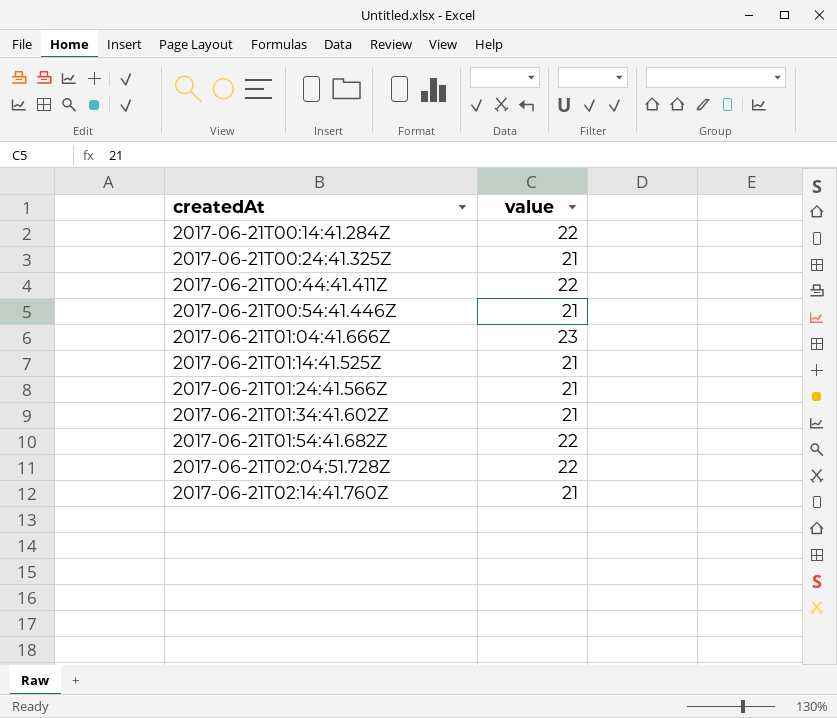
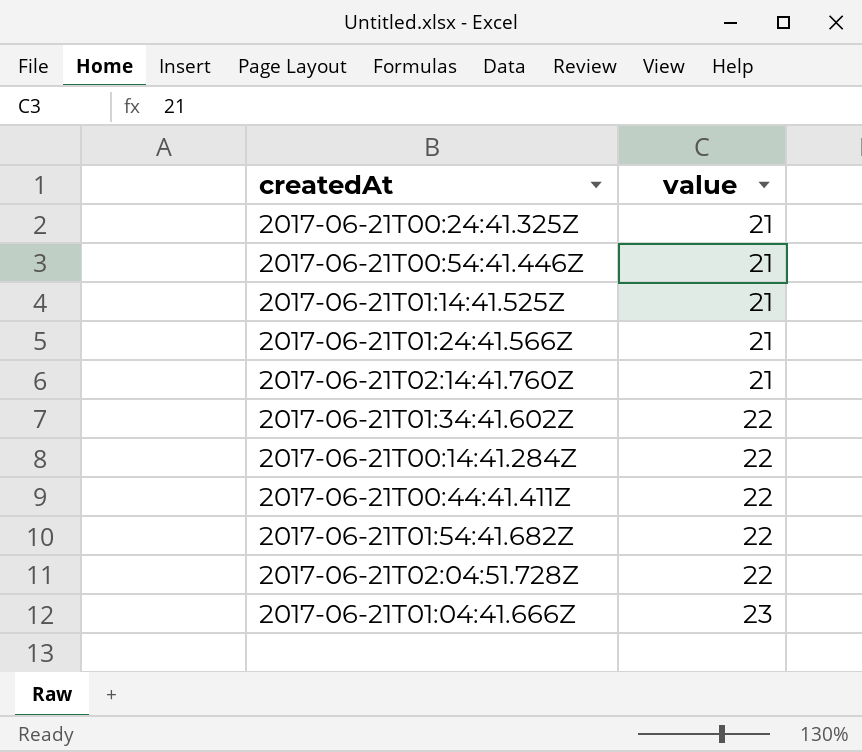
row order: createdAt ascending -> value ascending
2017-06-21T01:34:41.602Z | value: 21 -> 22

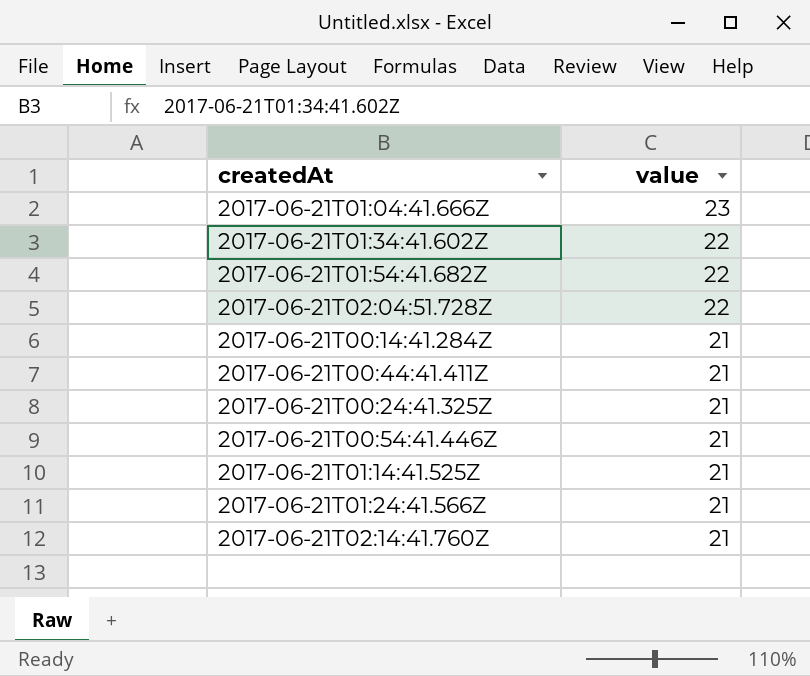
row order: value ascending -> value descending
2017-06-21T00:14:41.284Z | value: 22 -> 21
2017-06-21T00:44:41.411Z | value: 22 -> 21

